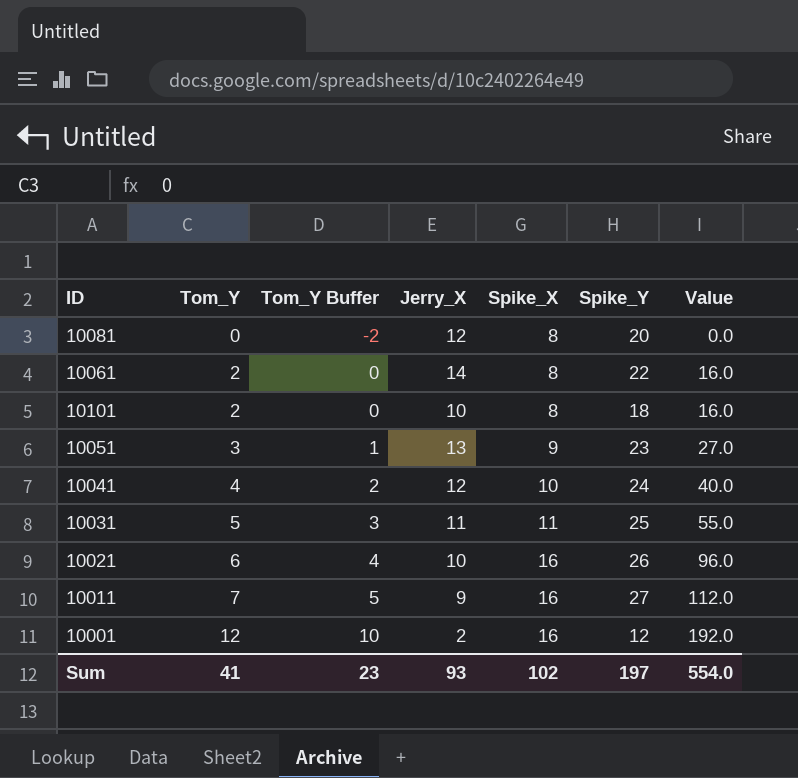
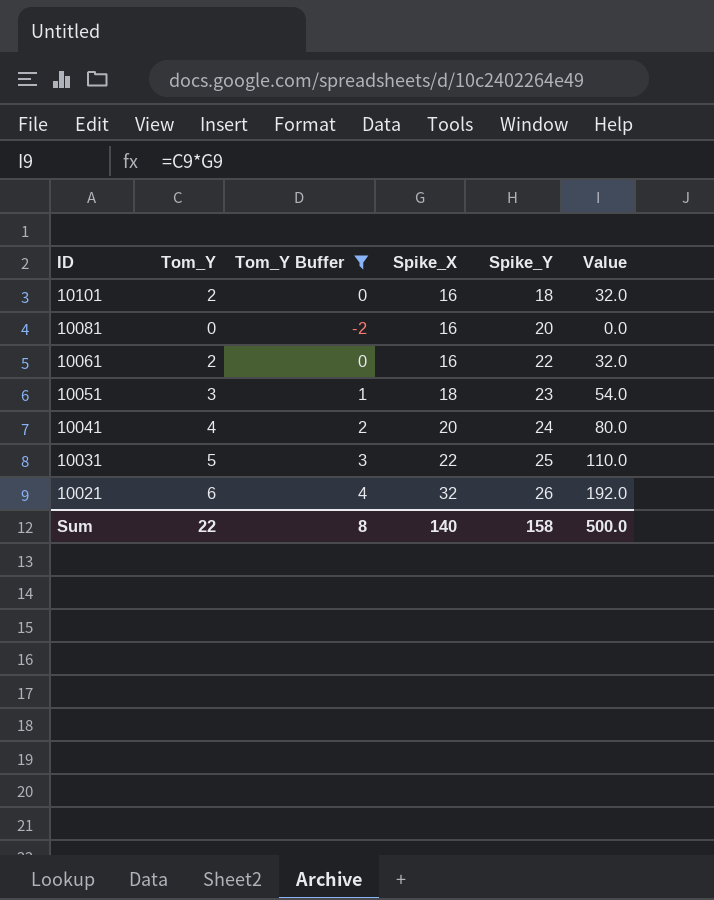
filter: none -> Tom_Y Buffer <= 4
row order: Tom_Y ascending -> ID descending
column Jerry_X | position: 4 -> none
10101 | Spike_X: 8 -> 16
10101 | Value: 16.0 -> 32.0
10081 | Spike_X: 8 -> 16
10061 | Spike_X: 8 -> 16
10061 | Value: 16.0 -> 32.0
10051 | Spike_X: 9 -> 18
10051 | Value: 27.0 -> 54.0
10041 | Spike_X: 10 -> 20
10041 | Value: 40.0 -> 80.0
10031 | Spike_X: 11 -> 22
10031 | Value: 55.0 -> 110.0
10021 | Spike_X: 16 -> 32
10021 | Value: 96.0 -> 192.0
Sum | Tom_Y: 41 -> 22
Sum | Tom_Y Buffer: 23 -> 8
Sum | Spike_X: 102 -> 140
Sum | Spike_Y: 197 -> 158
Sum | Value: 554.0 -> 500.0

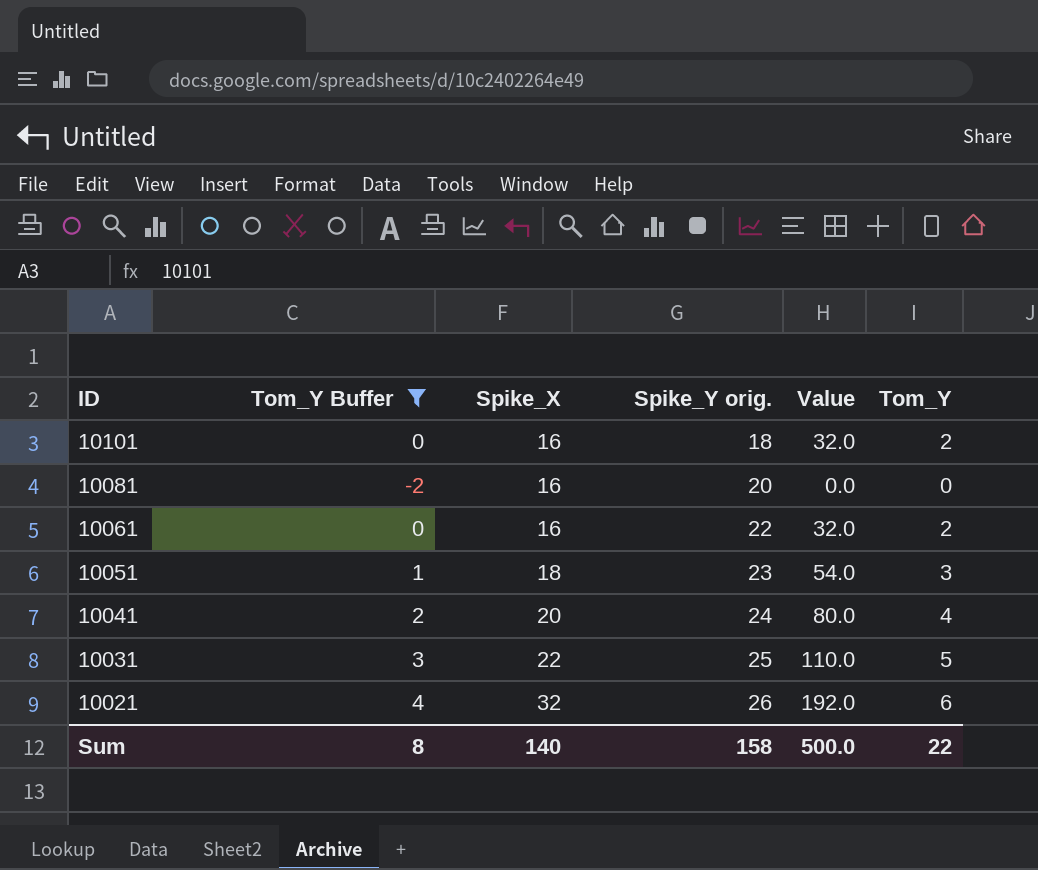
column name: Spike_Y -> Spike_Y orig.
column Tom_Y | position: 2 -> 6

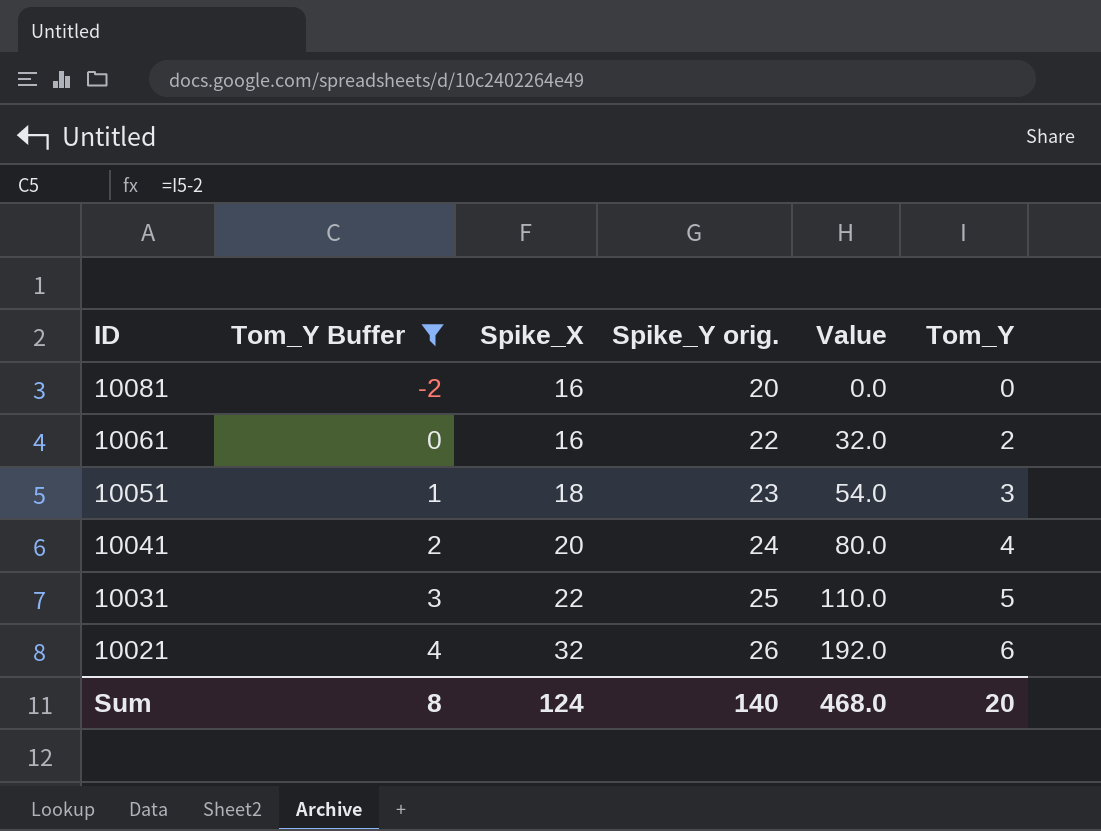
row 10101: 0 | 16 | 18 | 32.0 | 2 -> none
Sum | Spike_X: 140 -> 124
Sum | Spike_Y orig.: 158 -> 140
Sum | Value: 500.0 -> 468.0
Sum | Tom_Y: 22 -> 20

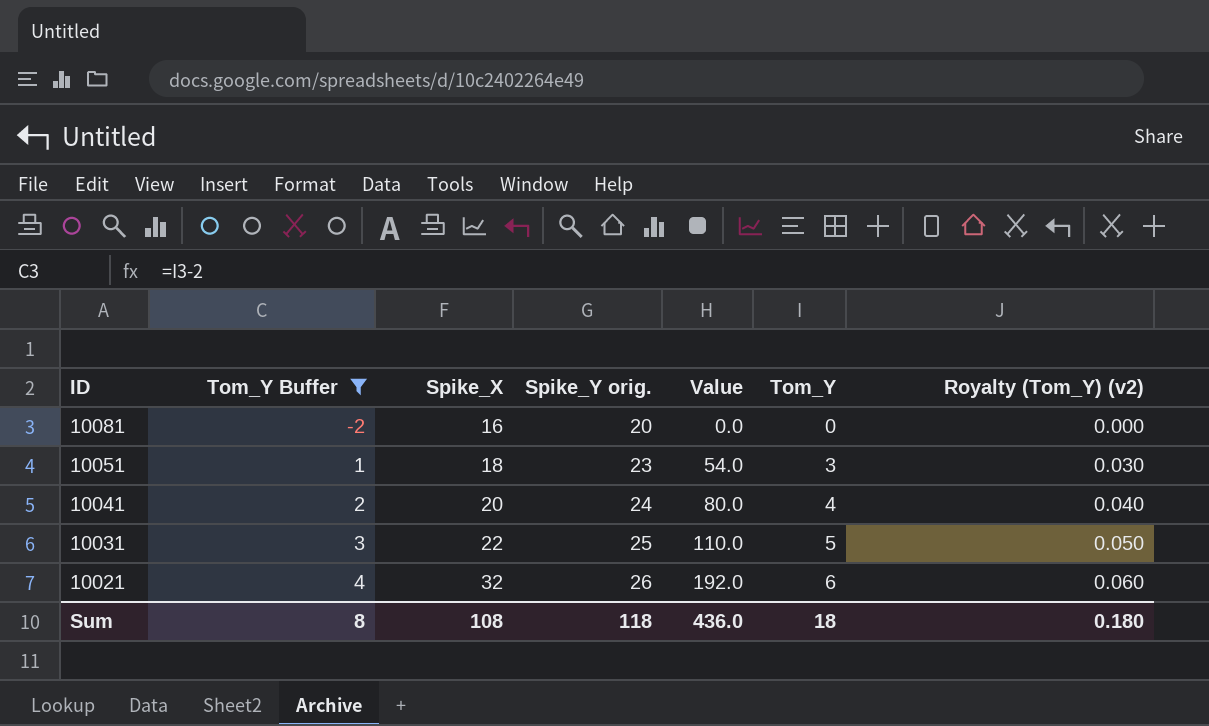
column Royalty (Tom_Y) (v2) | formula: none -> [Tom_Y] * 0.01
row 10061: 0 | 16 | 22 | 32.0 | 2 -> none
Sum | Spike_X: 124 -> 108
Sum | Spike_Y orig.: 140 -> 118
Sum | Value: 468.0 -> 436.0
Sum | Tom_Y: 20 -> 18

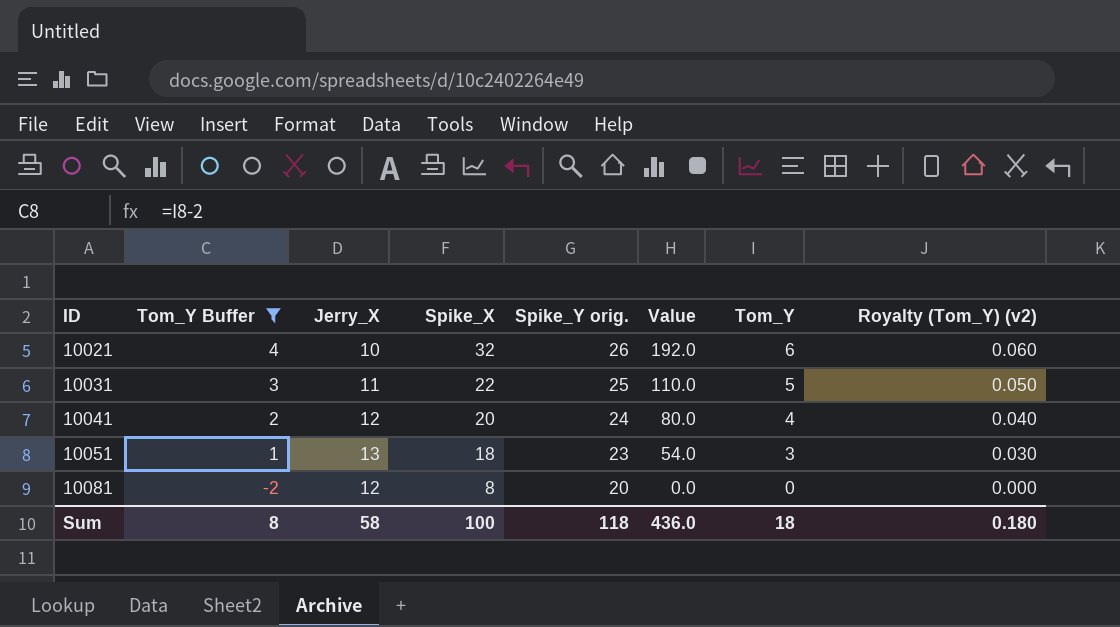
row order: ID descending -> ID ascending
column Jerry_X | position: none -> 3
10081 | Spike_X: 16 -> 8
Sum | Spike_X: 108 -> 100

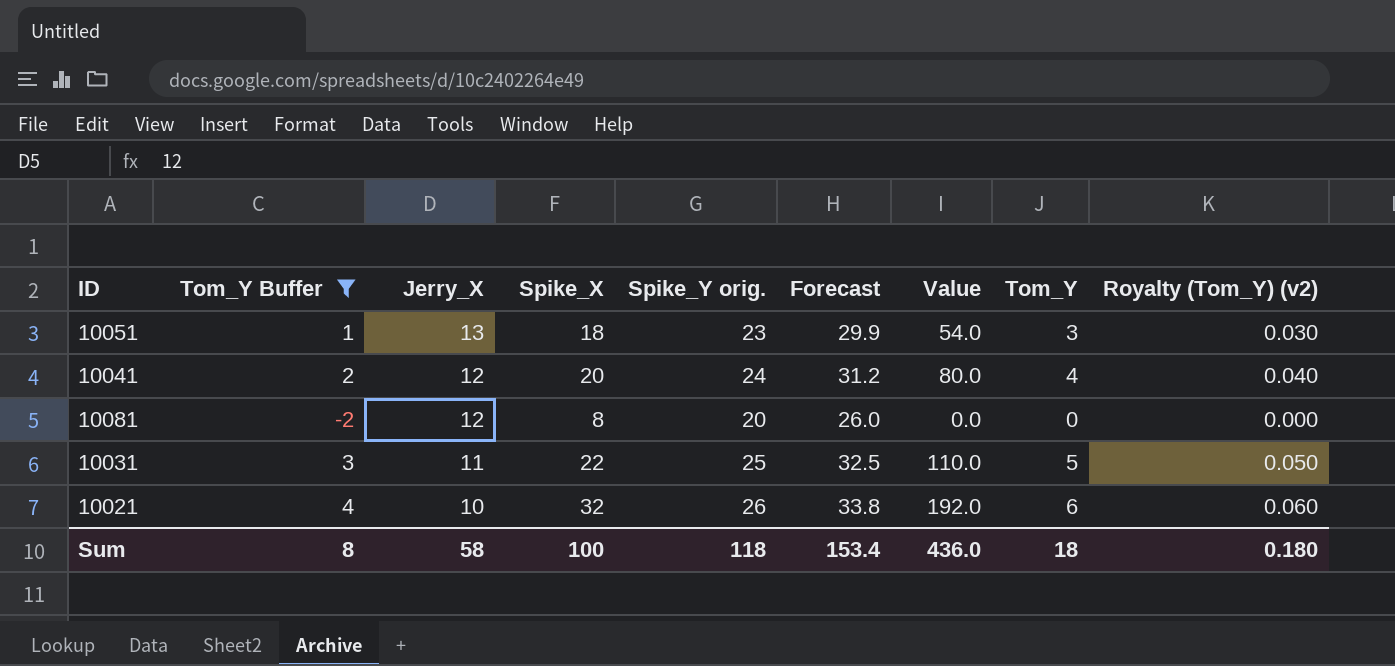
row order: ID ascending -> Jerry_X descending
column Forecast | formula: none -> [Spike_Y orig.] * 1.3

